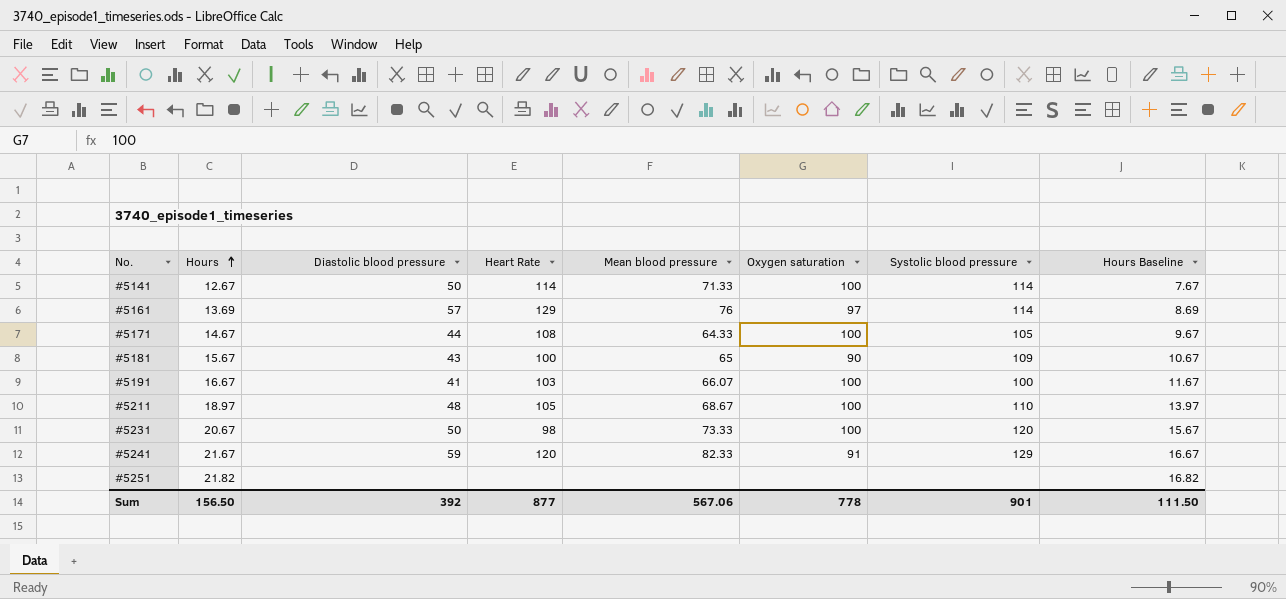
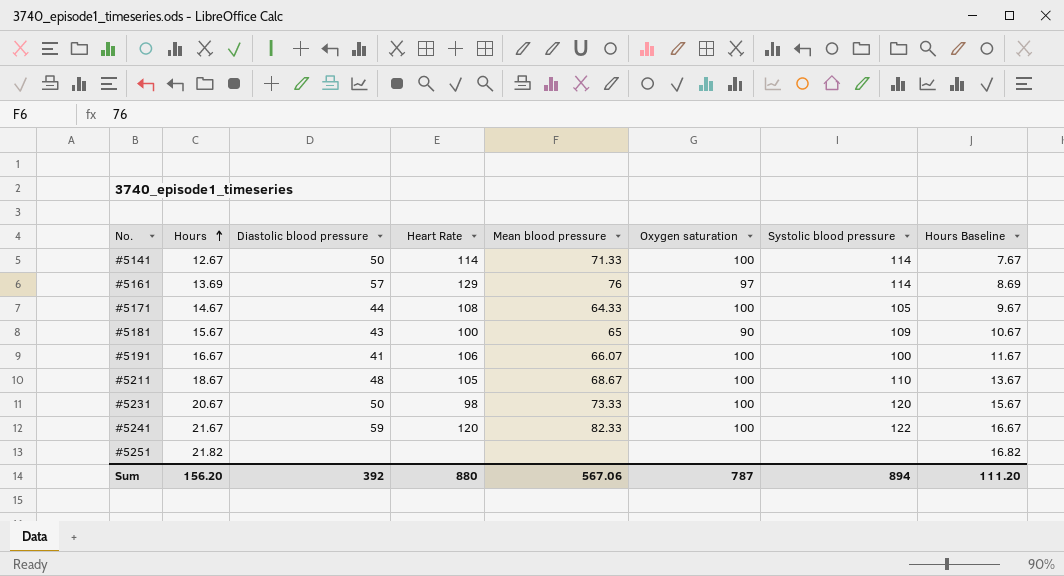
#5191 | Heart Rate: 103 -> 106
#5211 | Hours: 18.97 -> 18.67
#5211 | Hours Baseline: 13.97 -> 13.67
#5241 | Oxygen saturation: 91 -> 100
#5241 | Systolic blood pressure: 129 -> 122
Sum | Hours: 156.50 -> 156.20
Sum | Heart Rate: 877 -> 880
Sum | Oxygen saturation: 778 -> 787
Sum | Systolic blood pressure: 901 -> 894
Sum | Hours Baseline: 111.50 -> 111.20

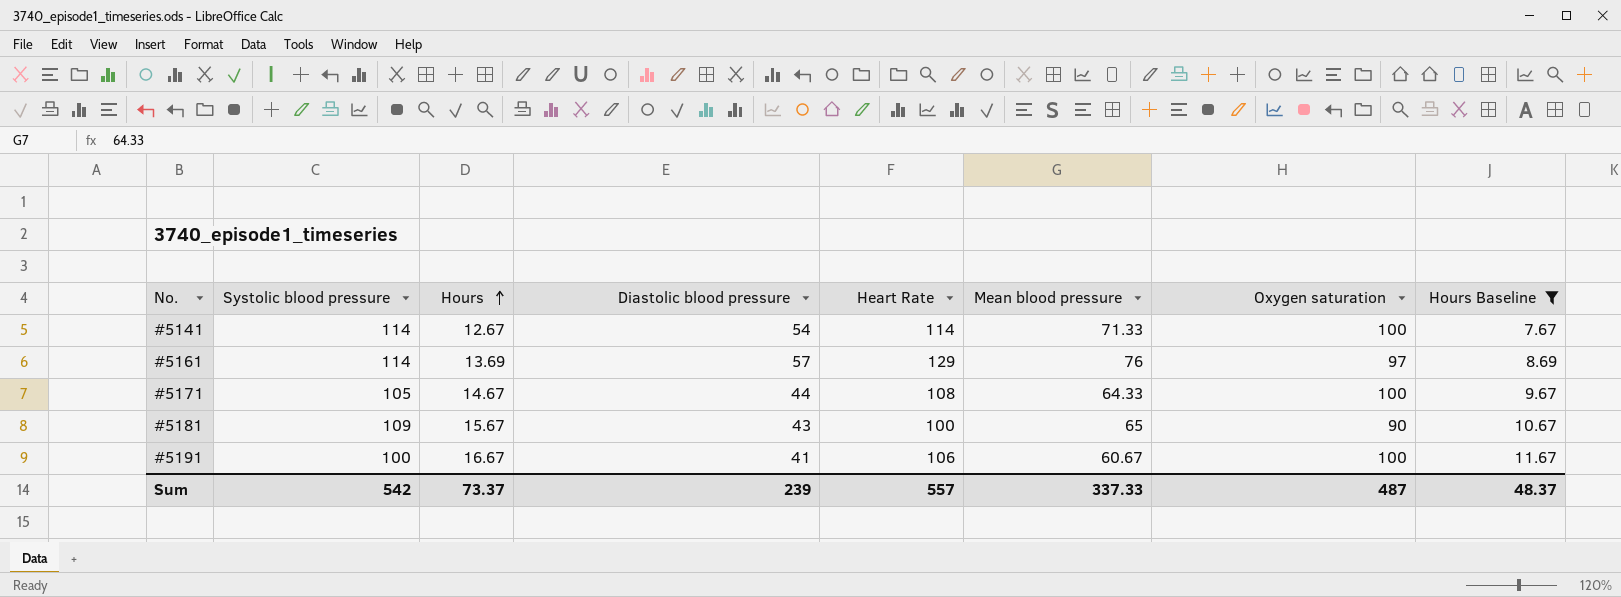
filter: none -> Hours Baseline <= 11.67
column Systolic blood pressure | position: 7 -> 2
#5141 | Diastolic blood pressure: 50 -> 54
#5191 | Mean blood pressure: 66.07 -> 60.67
Sum | Systolic blood pressure: 894 -> 542
Sum | Hours: 156.20 -> 73.37
Sum | Diastolic blood pressure: 392 -> 239
Sum | Heart Rate: 880 -> 557
Sum | Mean blood pressure: 567.06 -> 337.33
Sum | Oxygen saturation: 787 -> 487
Sum | Hours Baseline: 111.20 -> 48.37

